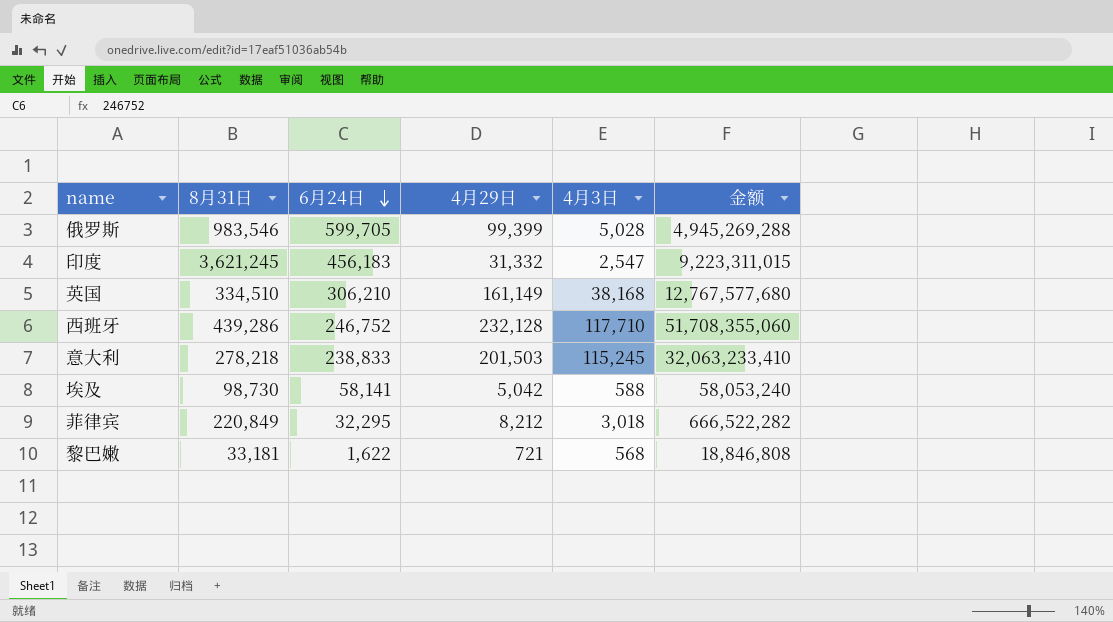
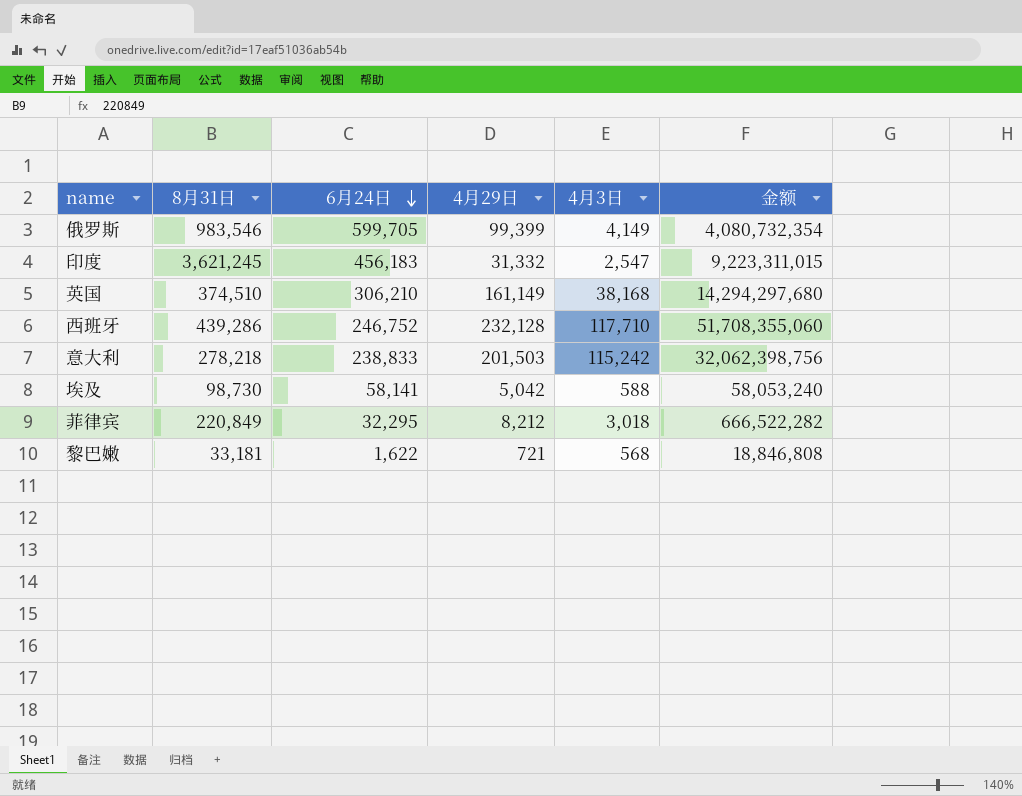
俄罗斯 | 4月3日: 5,028 -> 4,149
俄罗斯 | 金额: 4,945,269,288 -> 4,080,732,354
英国 | 8月31日: 334,510 -> 374,510
英国 | 金额: 12,767,577,680 -> 14,294,297,680
意大利 | 4月3日: 115,245 -> 115,242
意大利 | 金额: 32,063,233,410 -> 32,062,398,756

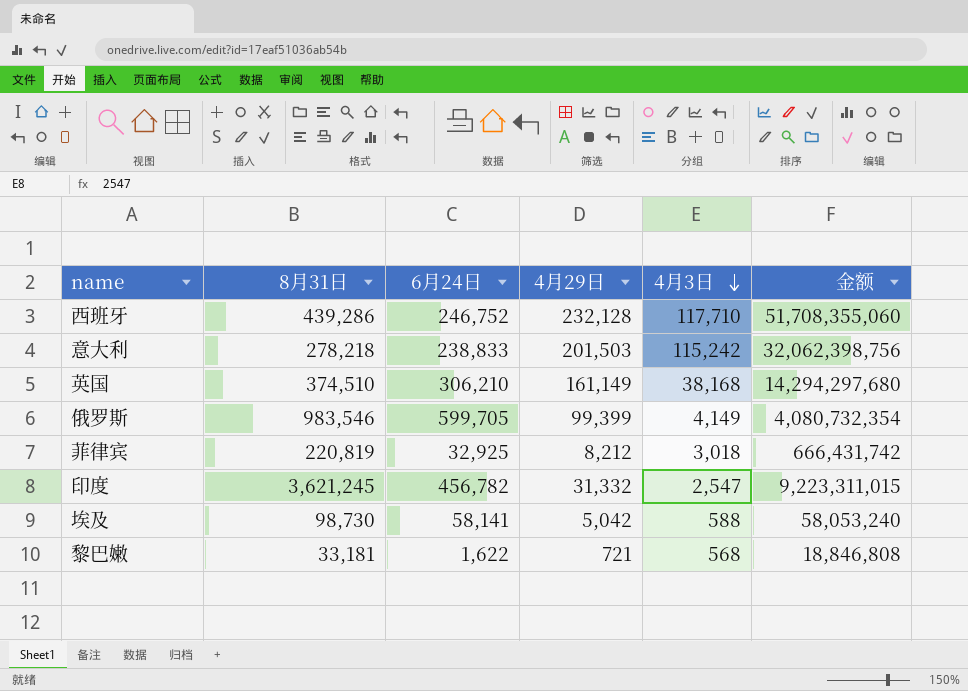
row order: 6月24日 descending -> 4月3日 descending
菲律宾 | 8月31日: 220,849 -> 220,819
菲律宾 | 6月24日: 32,295 -> 32,925
菲律宾 | 金额: 666,522,282 -> 666,431,742
印度 | 6月24日: 456,183 -> 456,782

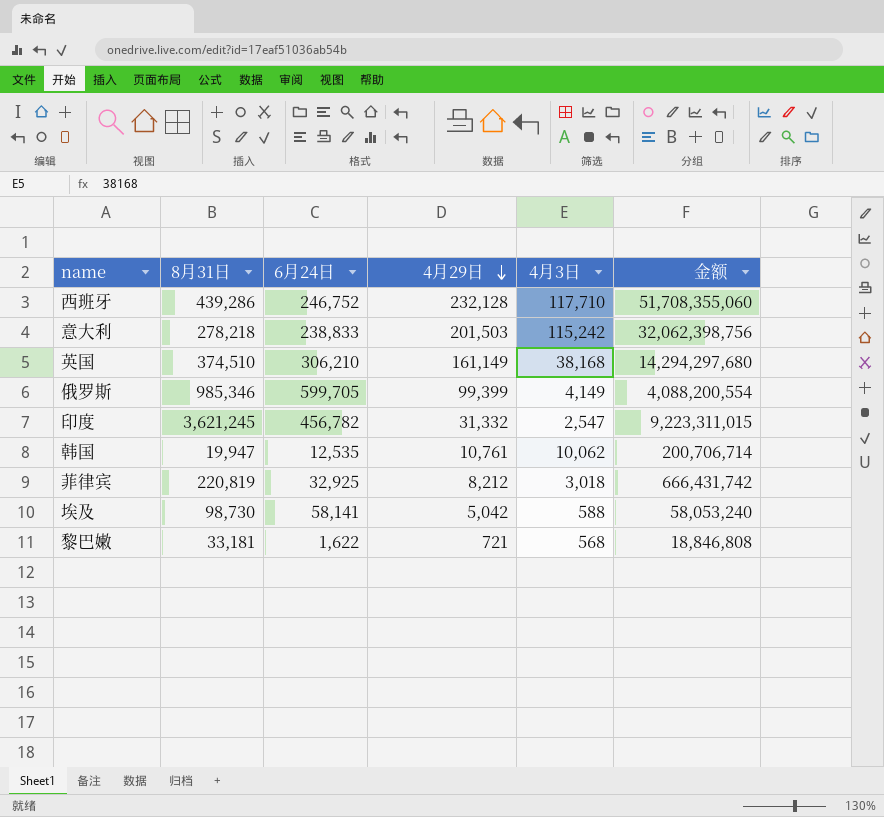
row order: 4月3日 descending -> 4月29日 descending
俄罗斯 | 8月31日: 983,546 -> 985,346
俄罗斯 | 金额: 4,080,732,354 -> 4,088,200,554
row 韩国: none -> 19,947 | 12,535 | 10,761 | 10,062 | 200,706,714

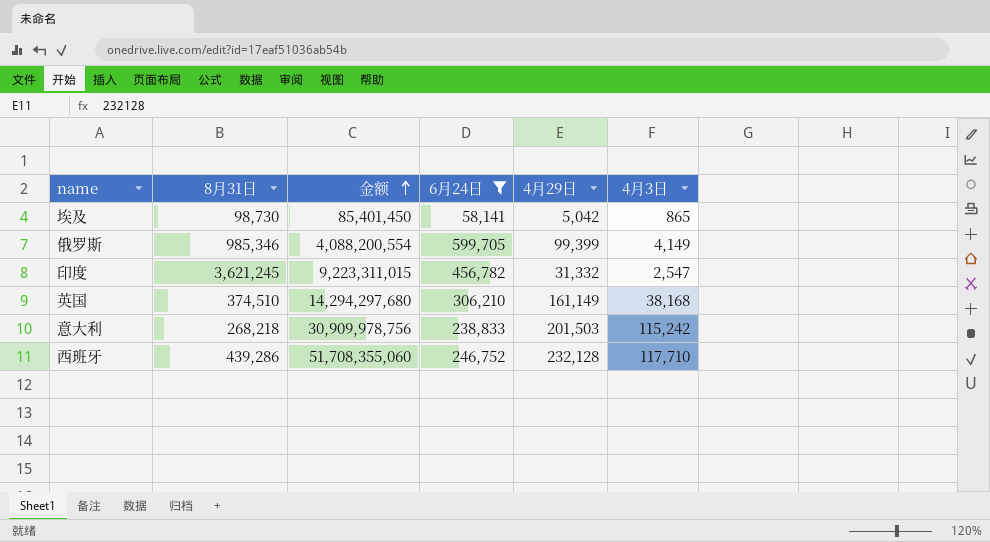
filter: none -> 6月24日 >= 58,141
row order: 4月29日 descending -> 金额 ascending
column 金额 | position: 6 -> 3
埃及 | 金额: 58,053,240 -> 85,401,450
埃及 | 4月3日: 588 -> 865
意大利 | 8月31日: 278,218 -> 268,218
意大利 | 金额: 32,062,398,756 -> 30,909,978,756

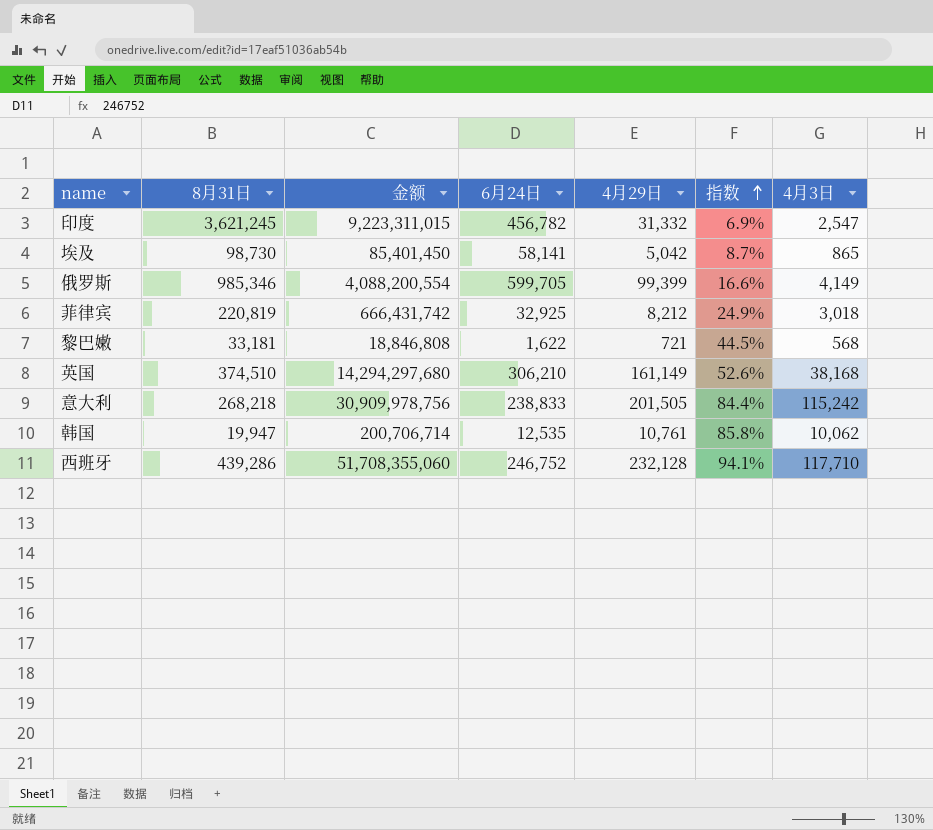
filter: 6月24日 >= 58,141 -> none
row order: 金额 ascending -> 指数 ascending
column 指数 | formula: none -> [4月29日] / [6月24日]
意大利 | 4月29日: 201,503 -> 201,505

